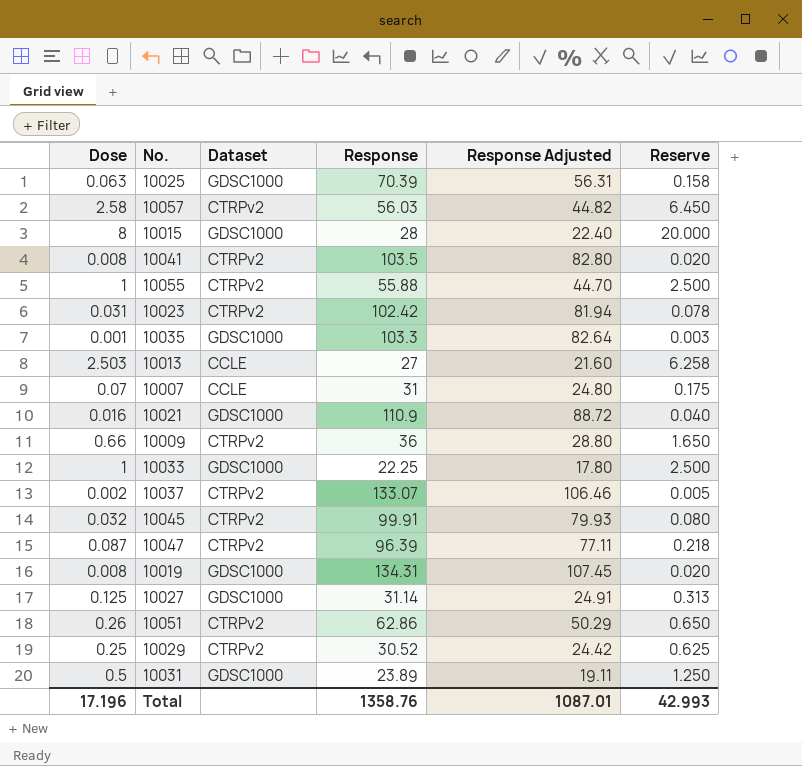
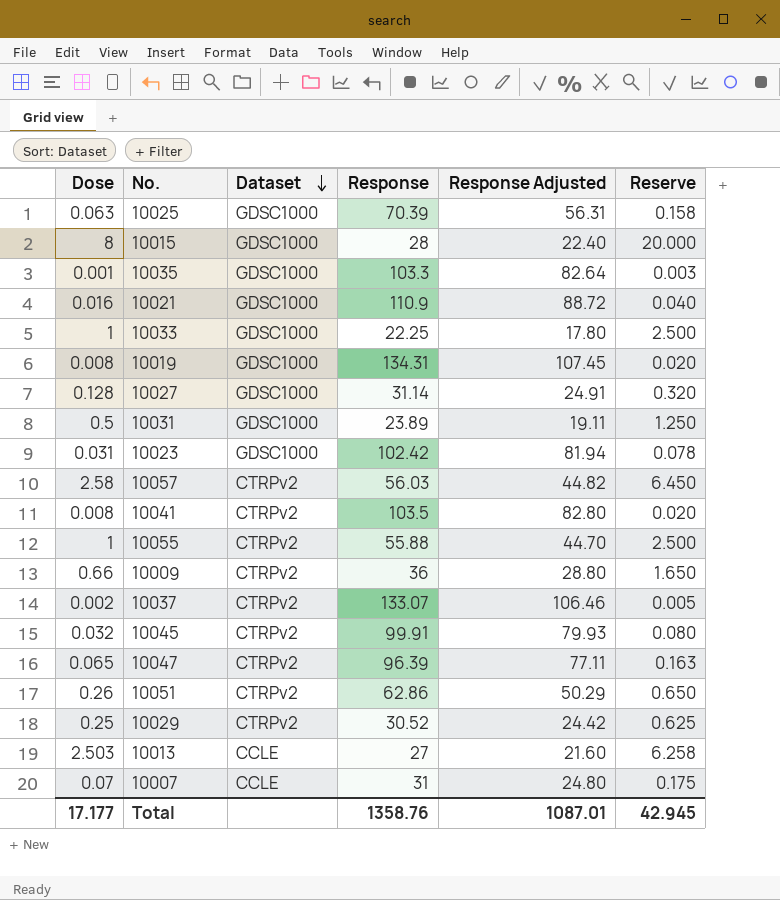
row order: none -> Dataset descending
10027 | Dose: 0.125 -> 0.128
10027 | Reserve: 0.313 -> 0.320
10023 | Dataset: CTRPv2 -> GDSC1000
10047 | Dose: 0.087 -> 0.065
10047 | Reserve: 0.218 -> 0.163
Total | Dose: 17.196 -> 17.177
Total | Reserve: 42.993 -> 42.945

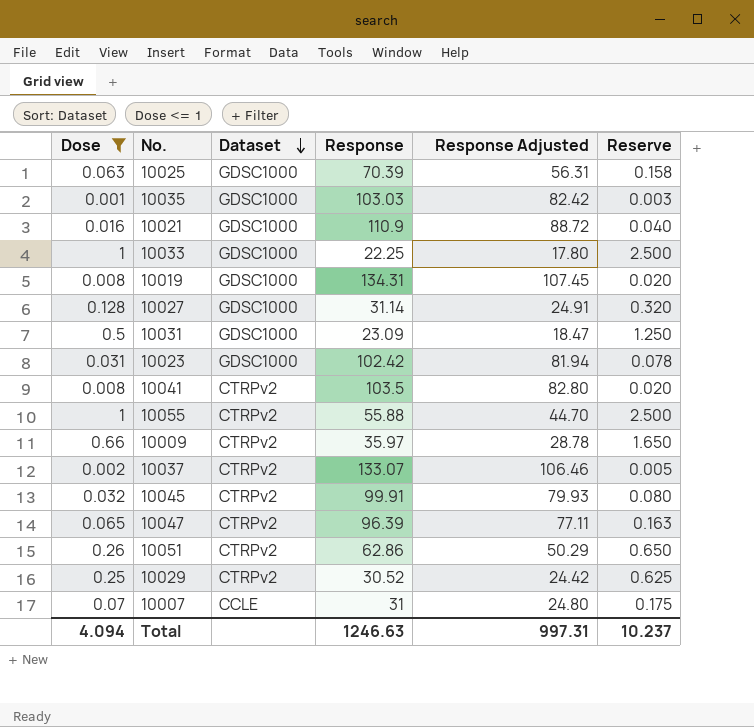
filter: none -> Dose <= 1
10035 | Response: 103.3 -> 103.03
10035 | Response Adjusted: 82.64 -> 82.42
10031 | Response: 23.89 -> 23.09
10031 | Response Adjusted: 19.11 -> 18.47
10009 | Response: 36 -> 35.97
10009 | Response Adjusted: 28.80 -> 28.78
Total | Dose: 17.177 -> 4.094
Total | Response: 1358.76 -> 1246.63
Total | Response Adjusted: 1087.01 -> 997.31
Total | Reserve: 42.945 -> 10.237

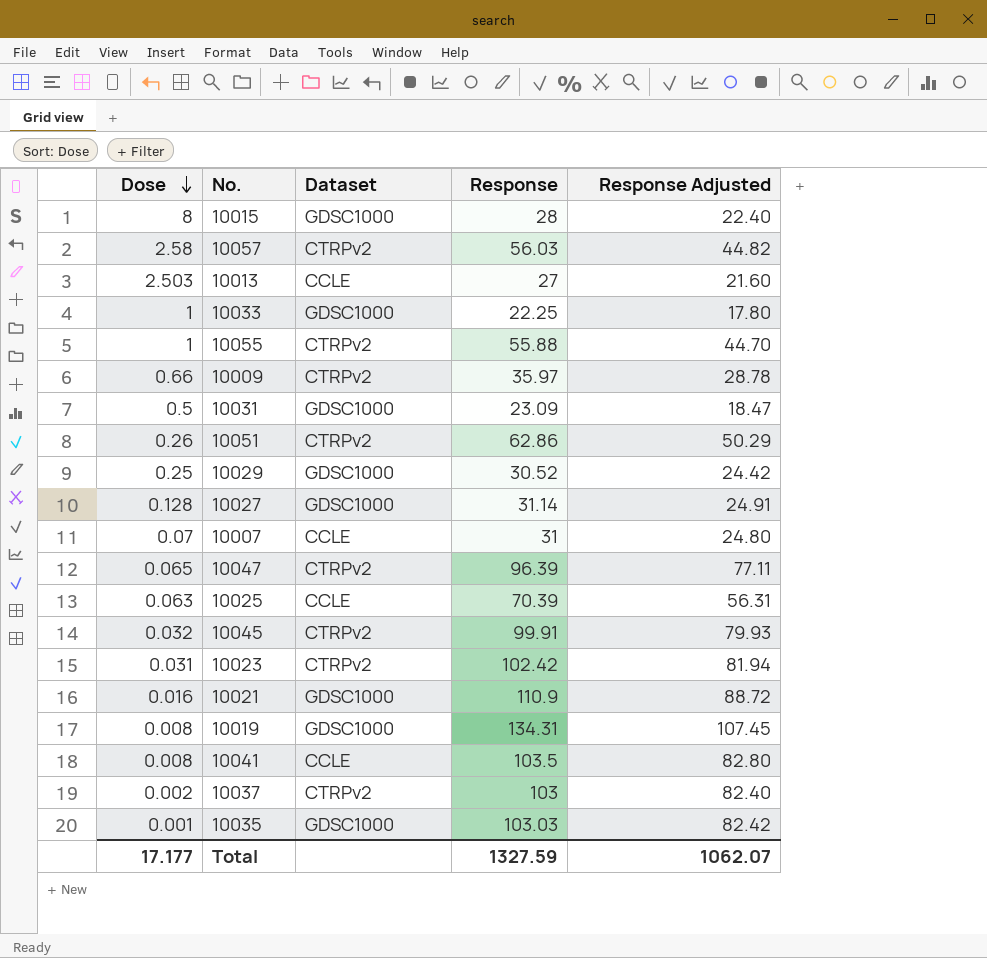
filter: Dose <= 1 -> none
row order: Dataset descending -> Dose descending
column Reserve | formula: [Dose] * 2.5 -> none
10029 | Dataset: CTRPv2 -> GDSC1000
10025 | Dataset: GDSC1000 -> CCLE
10023 | Dataset: GDSC1000 -> CTRPv2
10041 | Dataset: CTRPv2 -> CCLE
10037 | Response: 133.07 -> 103
10037 | Response Adjusted: 106.46 -> 82.40
Total | Dose: 4.094 -> 17.177
Total | Response: 1246.63 -> 1327.59
Total | Response Adjusted: 997.31 -> 1062.07

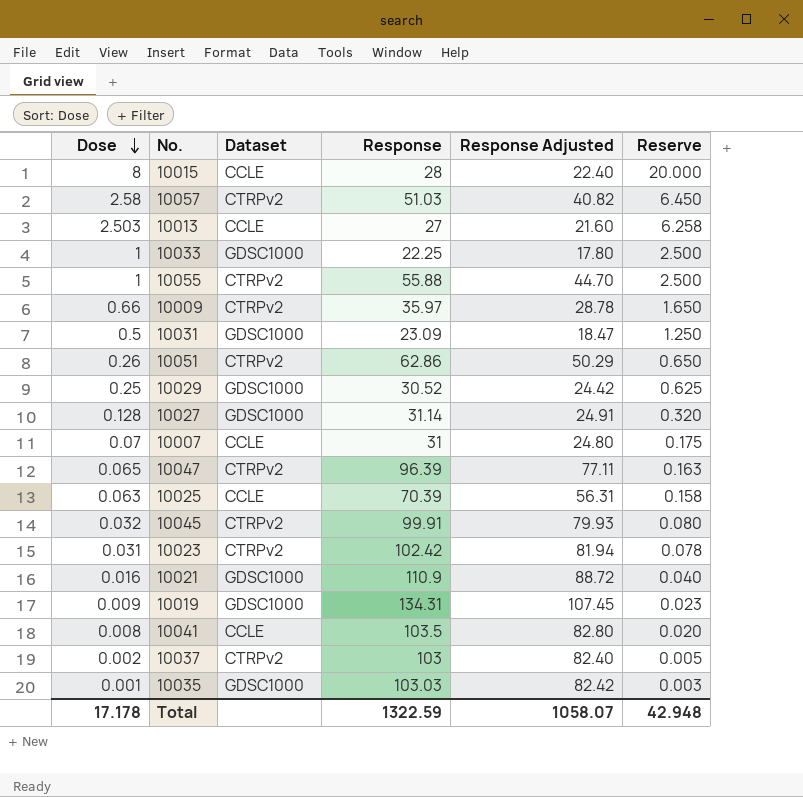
column Reserve | formula: none -> [Dose] * 2.5
10015 | Dataset: GDSC1000 -> CCLE
10057 | Response: 56.03 -> 51.03
10057 | Response Adjusted: 44.82 -> 40.82
10019 | Dose: 0.008 -> 0.009
Total | Dose: 17.177 -> 17.178
Total | Response: 1327.59 -> 1322.59
Total | Response Adjusted: 1062.07 -> 1058.07

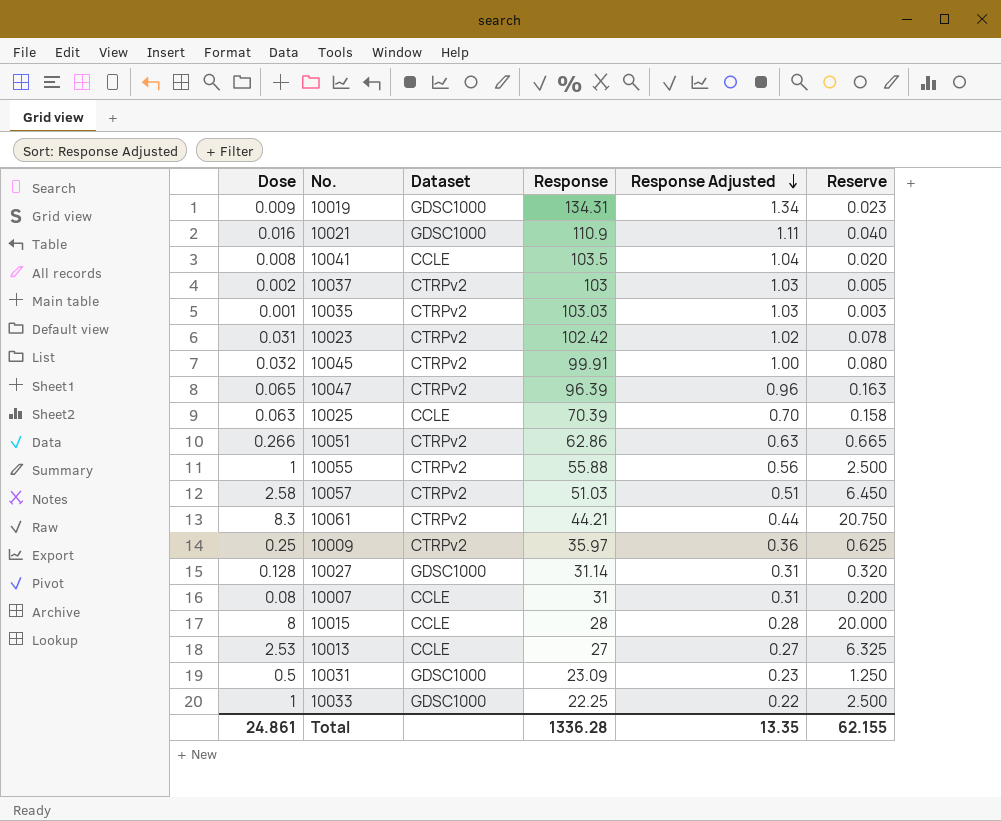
row order: Dose descending -> Response Adjusted descending
column Response Adjusted | formula: [Response] * 0.8 -> [Response] * 0.01
row 10029: 0.25 | GDSC1000 | 30.52 | 24.42 | 0.625 -> none
10035 | Dataset: GDSC1000 -> CTRPv2
10051 | Dose: 0.26 -> 0.266
10051 | Reserve: 0.650 -> 0.665
row 10061: none -> 8.3 | CTRPv2 | 44.21 | 0.44 | 20.750
10009 | Dose: 0.66 -> 0.25
10009 | Reserve: 1.650 -> 0.625
10007 | Dose: 0.07 -> 0.08
10007 | Reserve: 0.175 -> 0.200
10013 | Dose: 2.503 -> 2.53
10013 | Reserve: 6.258 -> 6.325
Total | Dose: 17.178 -> 24.861
Total | Response: 1322.59 -> 1336.28
Total | Response Adjusted: 1058.07 -> 13.35
Total | Reserve: 42.948 -> 62.155

